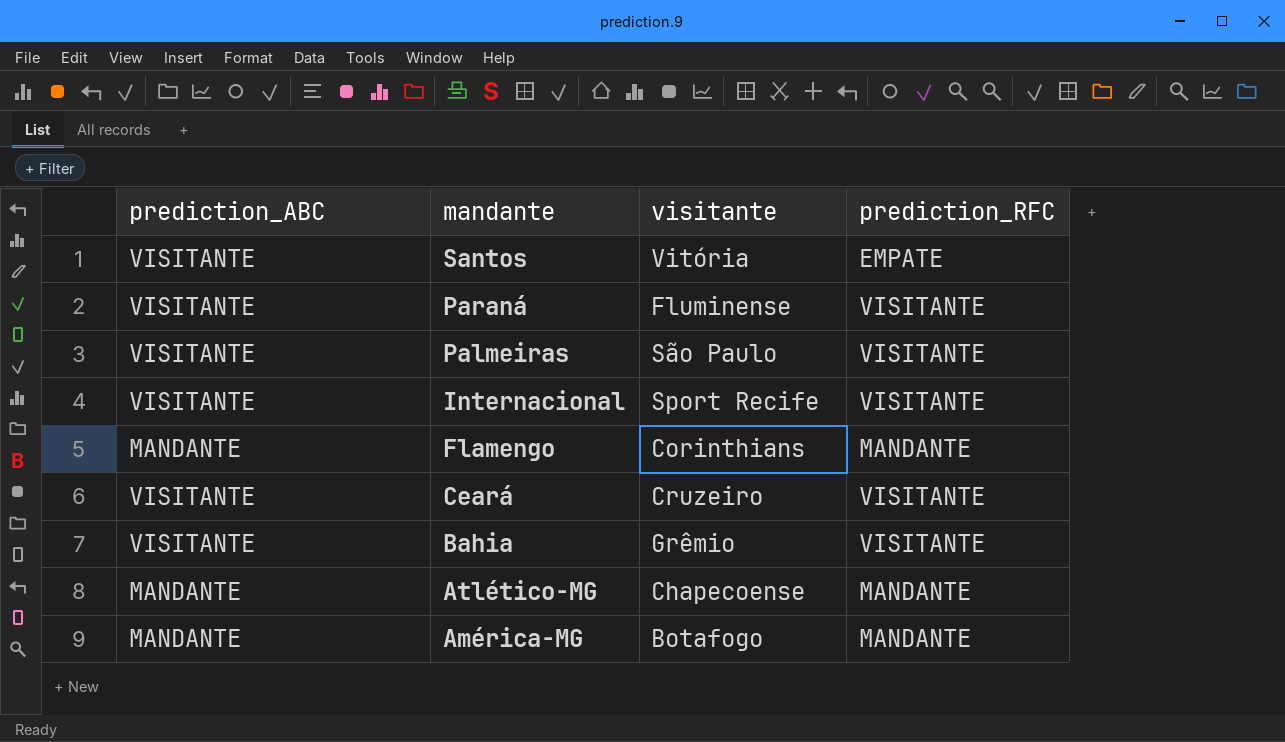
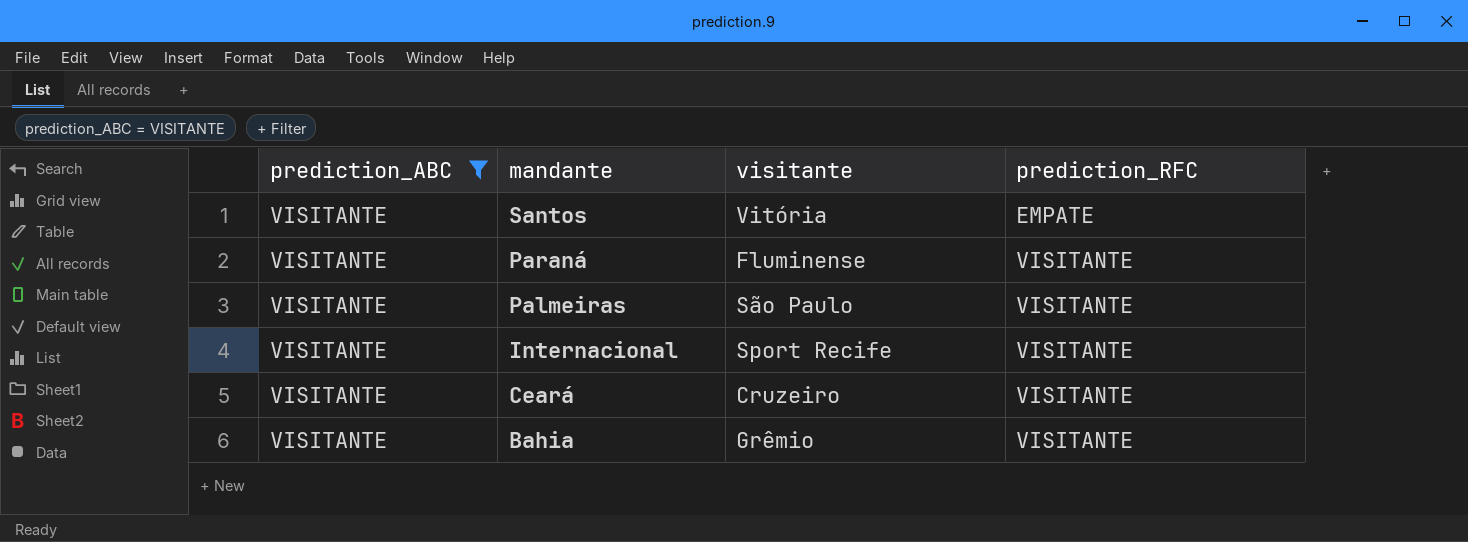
filter: none -> prediction_ABC = VISITANTE

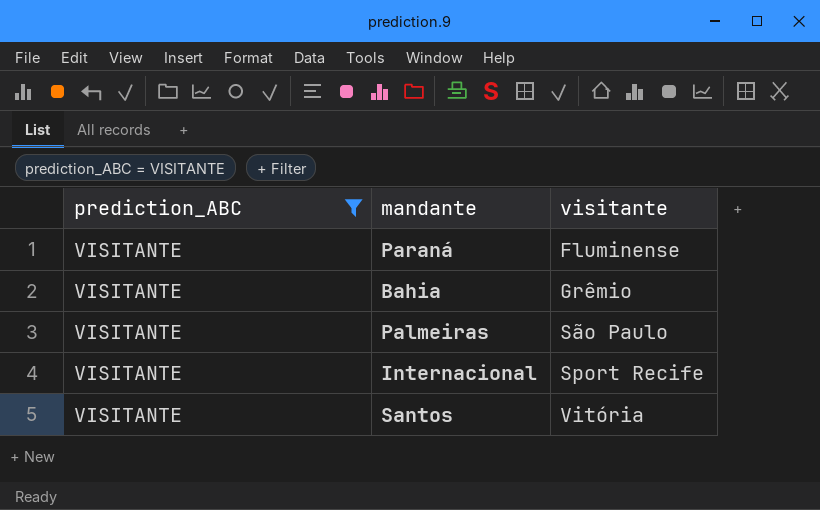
row order: mandante descending -> visitante ascending
column prediction_RFC | position: 4 -> none
row Ceará: VISITANTE | Cruzeiro | VISITANTE -> none

